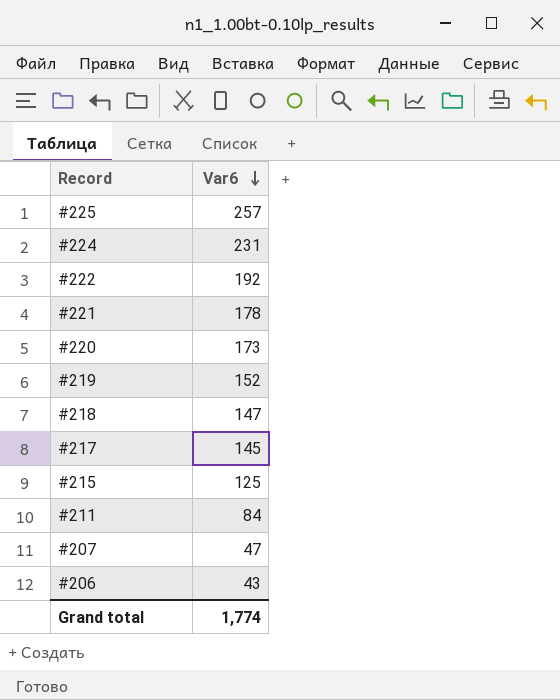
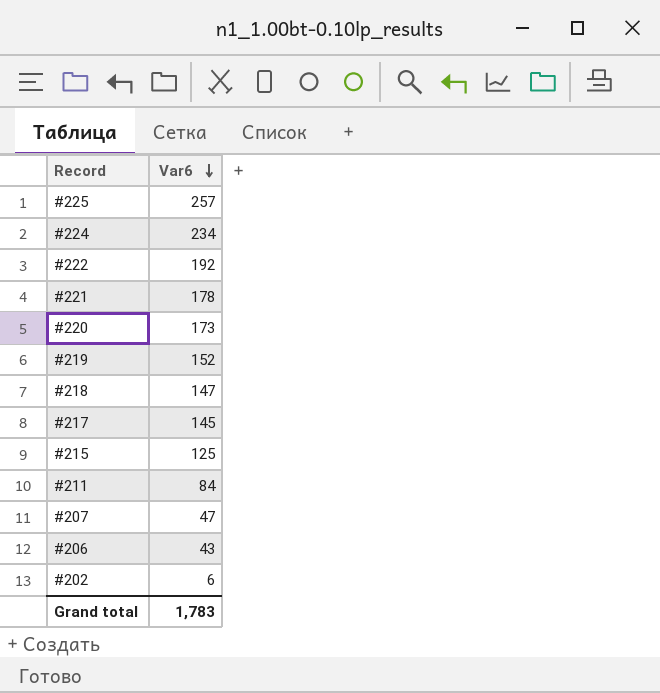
#224 | Var6: 231 -> 234
row #202: none -> 6
Grand total | Var6: 1,774 -> 1,783

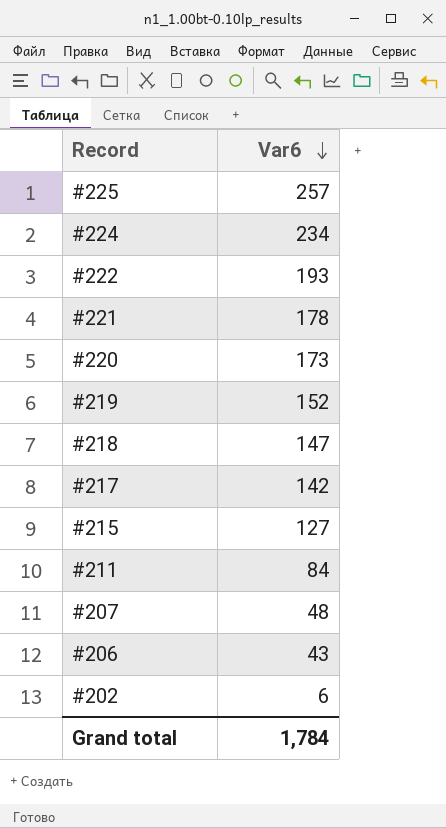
#222 | Var6: 192 -> 193
#217 | Var6: 145 -> 142
#215 | Var6: 125 -> 127
#207 | Var6: 47 -> 48
Grand total | Var6: 1,783 -> 1,784

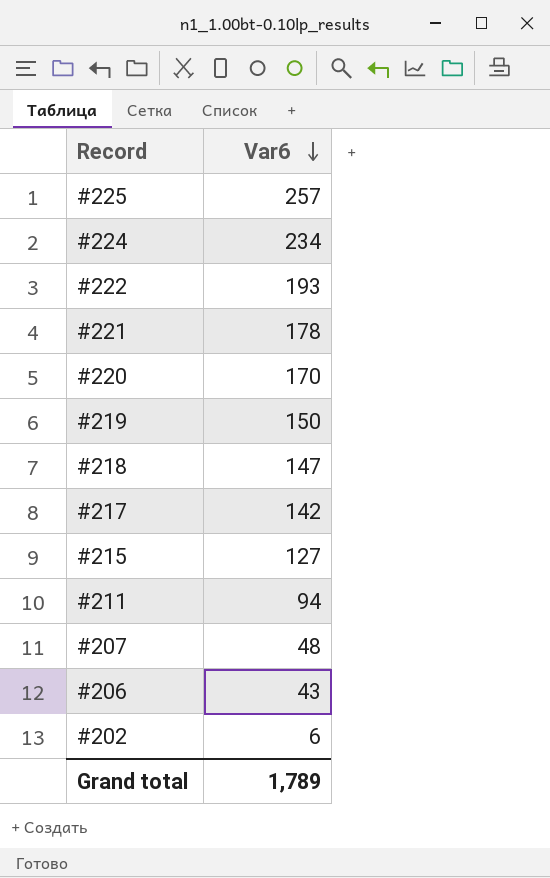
#220 | Var6: 173 -> 170
#219 | Var6: 152 -> 150
#211 | Var6: 84 -> 94
Grand total | Var6: 1,784 -> 1,789

